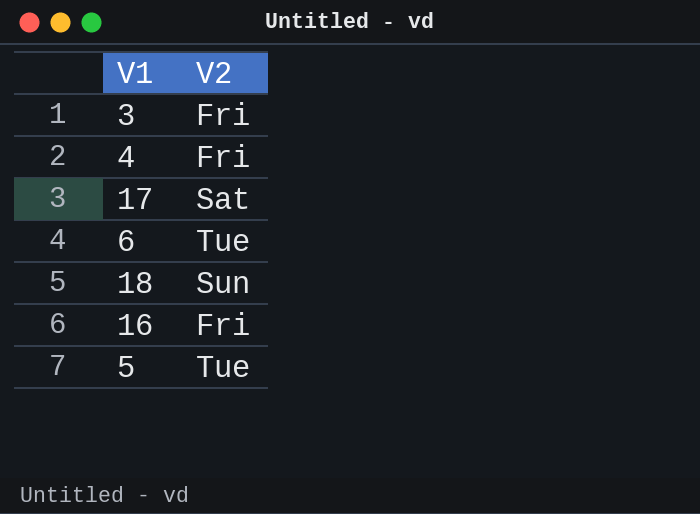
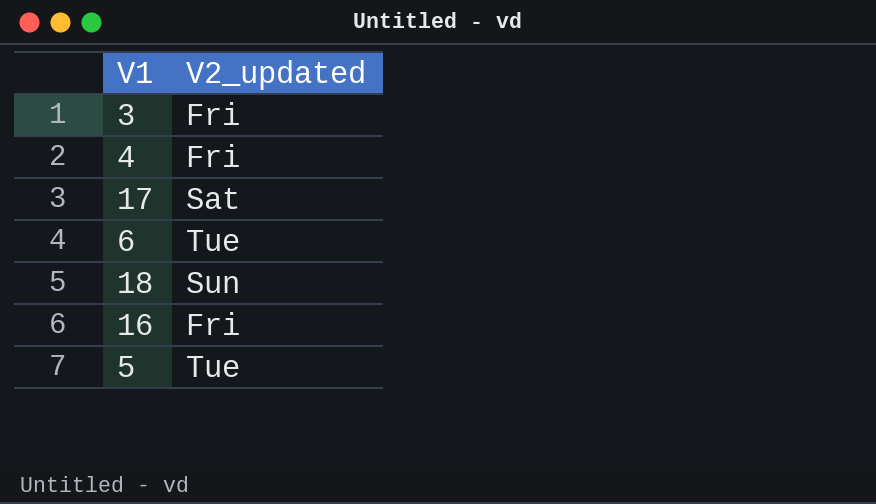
column name: V2 -> V2_updated

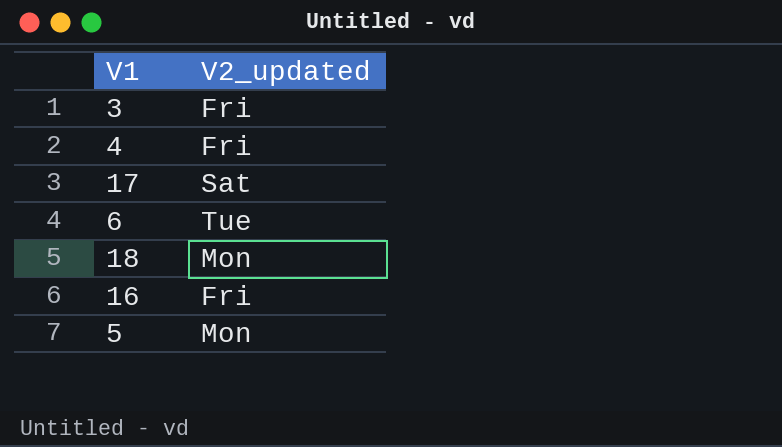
18 | V2_updated: Sun -> Mon
5 | V2_updated: Tue -> Mon

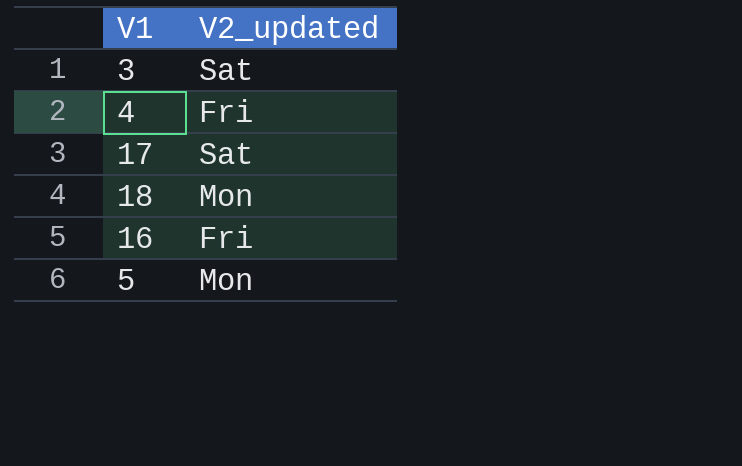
row 6: Tue -> none
3 | V2_updated: Fri -> Sat

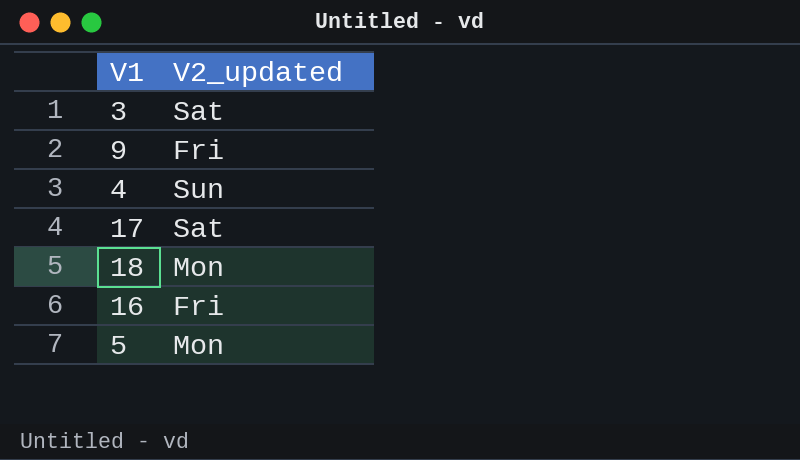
row 9: none -> Fri
4 | V2_updated: Fri -> Sun

